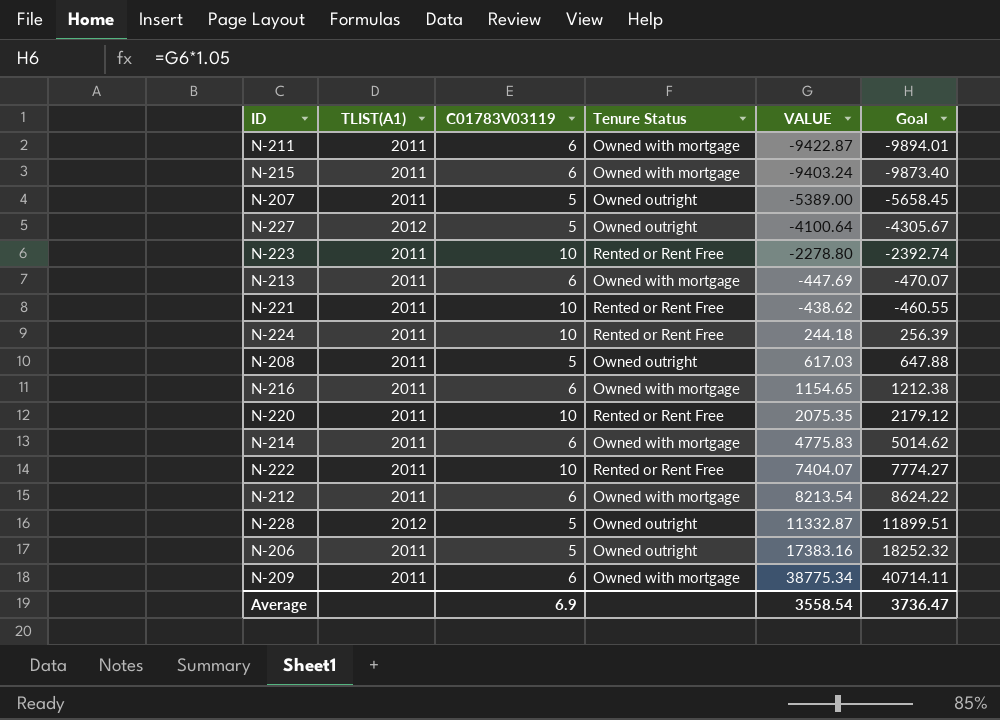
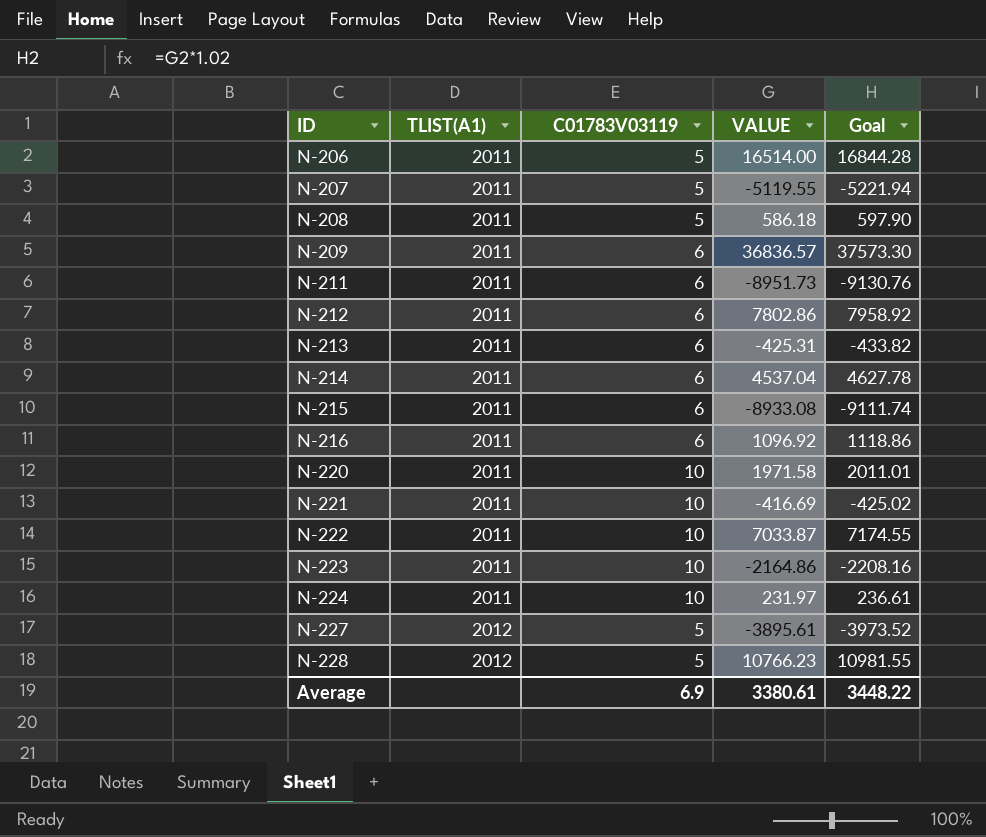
row order: VALUE ascending -> ID ascending
column Tenure Status | position: 4 -> none
column Goal | formula: [VALUE] * 1.05 -> [VALUE] * 1.02
N-206 | VALUE: 17383.16 -> 16514.00
N-207 | VALUE: -5389.00 -> -5119.55
N-208 | VALUE: 617.03 -> 586.18
N-209 | VALUE: 38775.34 -> 36836.57
N-211 | VALUE: -9422.87 -> -8951.73
N-212 | VALUE: 8213.54 -> 7802.86
N-213 | VALUE: -447.69 -> -425.31
N-214 | VALUE: 4775.83 -> 4537.04
N-215 | VALUE: -9403.24 -> -8933.08
N-216 | VALUE: 1154.65 -> 1096.92
N-220 | VALUE: 2075.35 -> 1971.58
N-221 | VALUE: -438.62 -> -416.69
N-222 | VALUE: 7404.07 -> 7033.87
N-223 | VALUE: -2278.80 -> -2164.86
N-224 | VALUE: 244.18 -> 231.97
N-227 | VALUE: -4100.64 -> -3895.61
N-228 | VALUE: 11332.87 -> 10766.23
Average | VALUE: 3558.54 -> 3380.61
Average | Goal: 3736.47 -> 3448.22

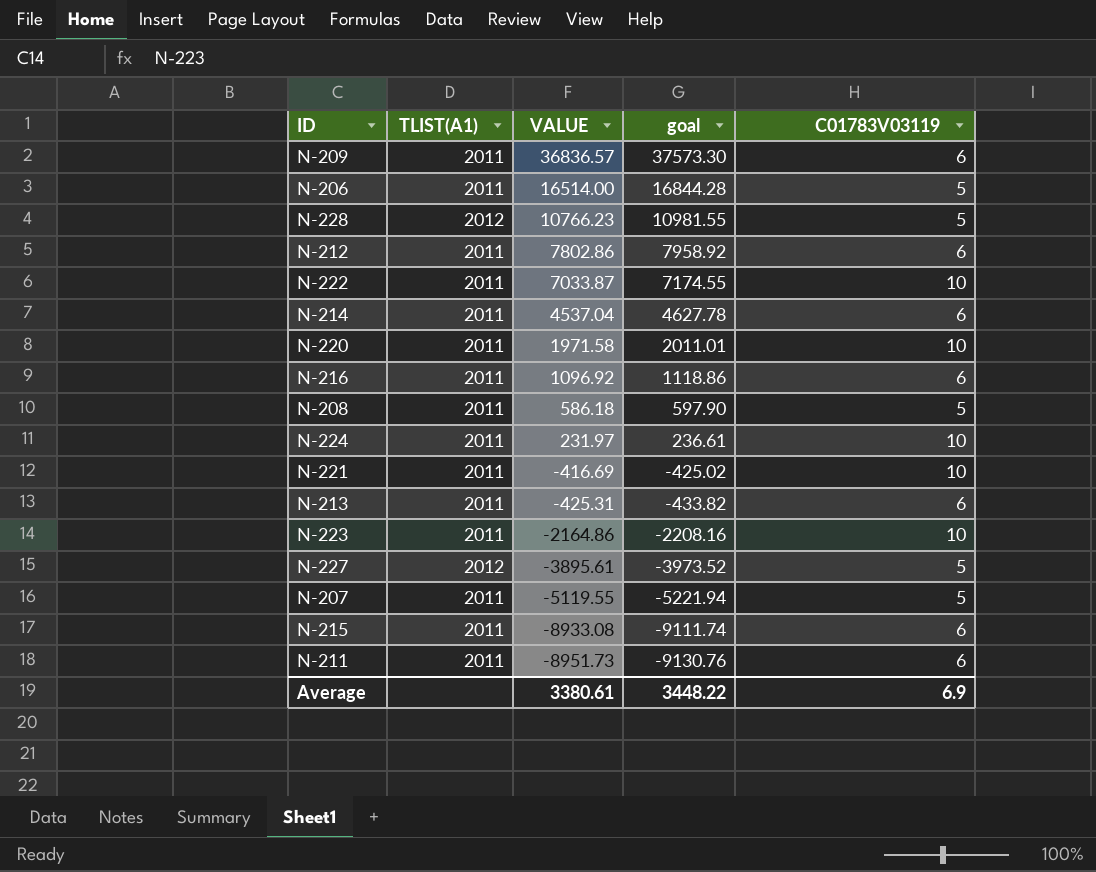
row order: ID ascending -> VALUE descending
column name: Goal -> goal
column C01783V03119 | position: 3 -> 5

